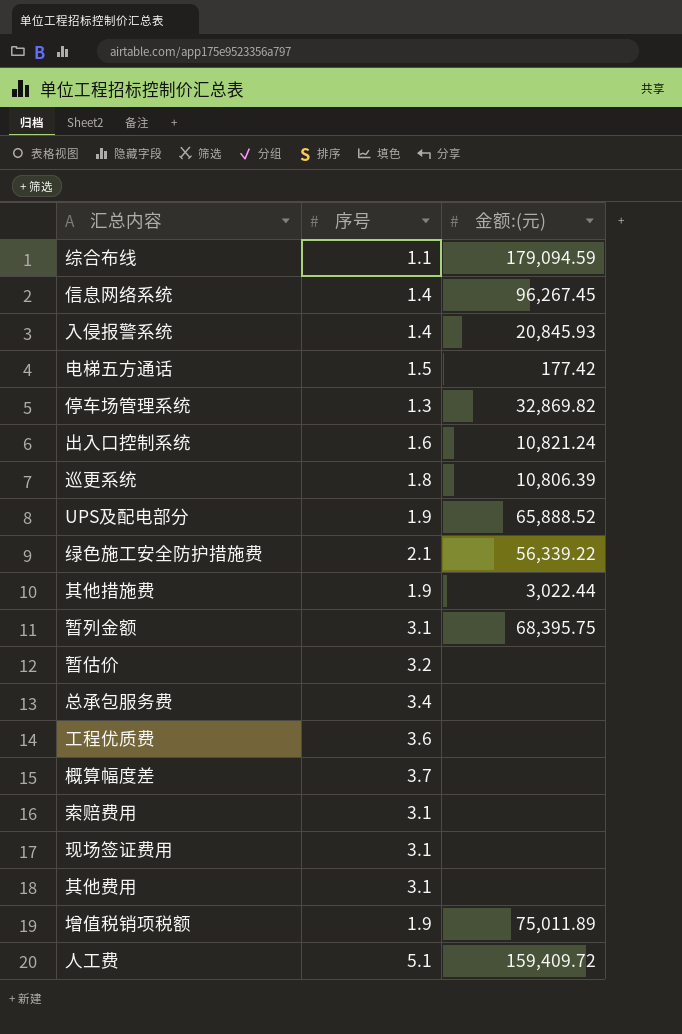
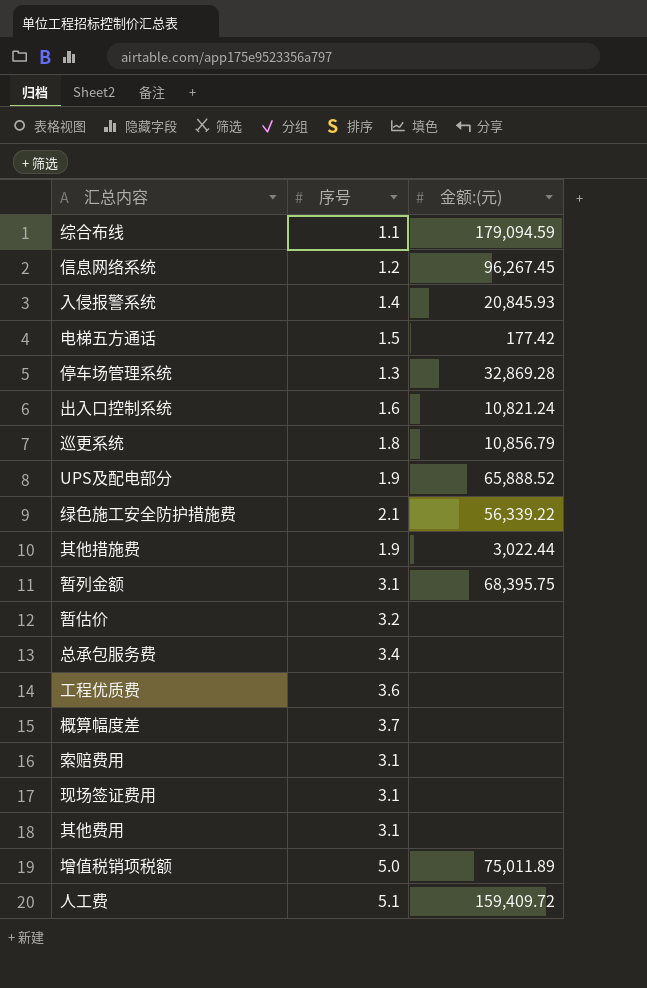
信息网络系统 | 序号: 1.4 -> 1.2
停车场管理系统 | 金额:(元): 32,869.82 -> 32,869.28
巡更系统 | 金额:(元): 10,806.39 -> 10,856.79
增值税销项税额 | 序号: 1.9 -> 5.0

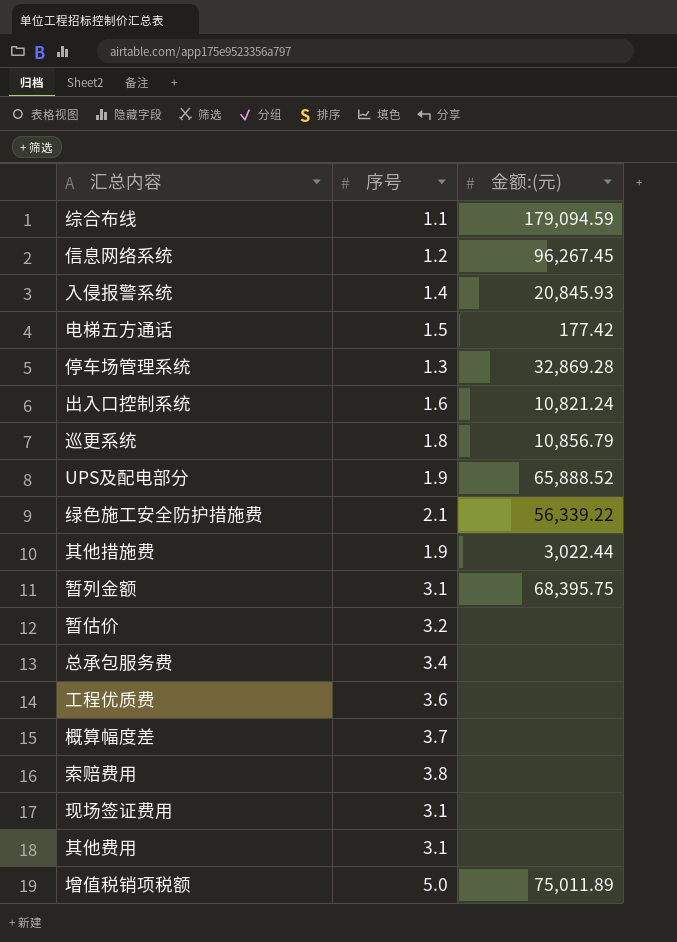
row 人工费: 5.1 | 159,409.72 -> none
索赔费用 | 序号: 3.1 -> 3.8

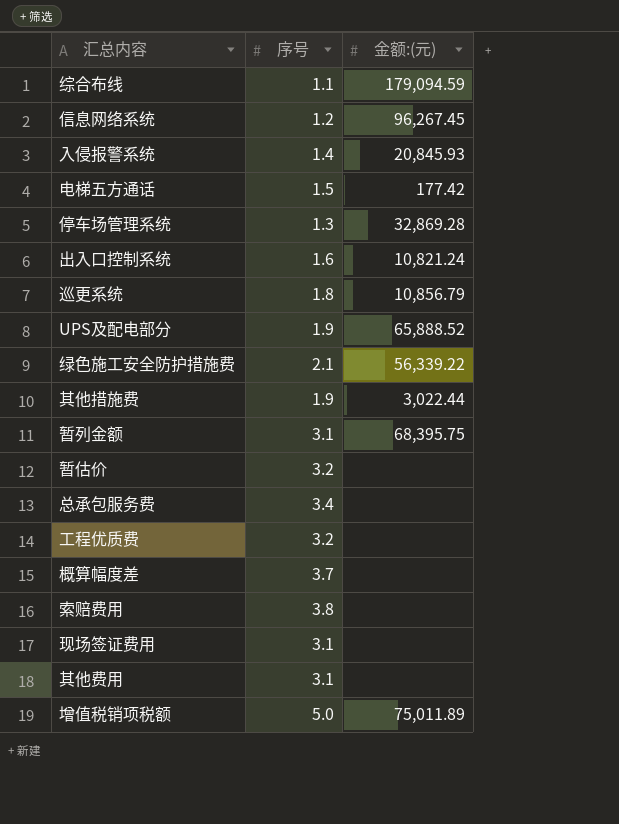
工程优质费 | 序号: 3.6 -> 3.2

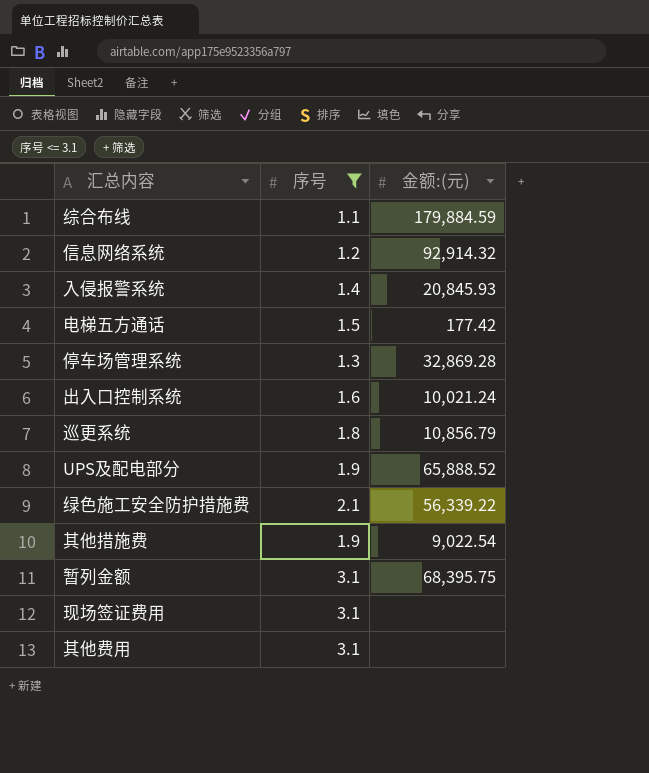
filter: none -> 序号 <= 3.1
综合布线 | 金额:(元): 179,094.59 -> 179,884.59
信息网络系统 | 金额:(元): 96,267.45 -> 92,914.32
出入口控制系统 | 金额:(元): 10,821.24 -> 10,021.24
其他措施费 | 金额:(元): 3,022.44 -> 9,022.54

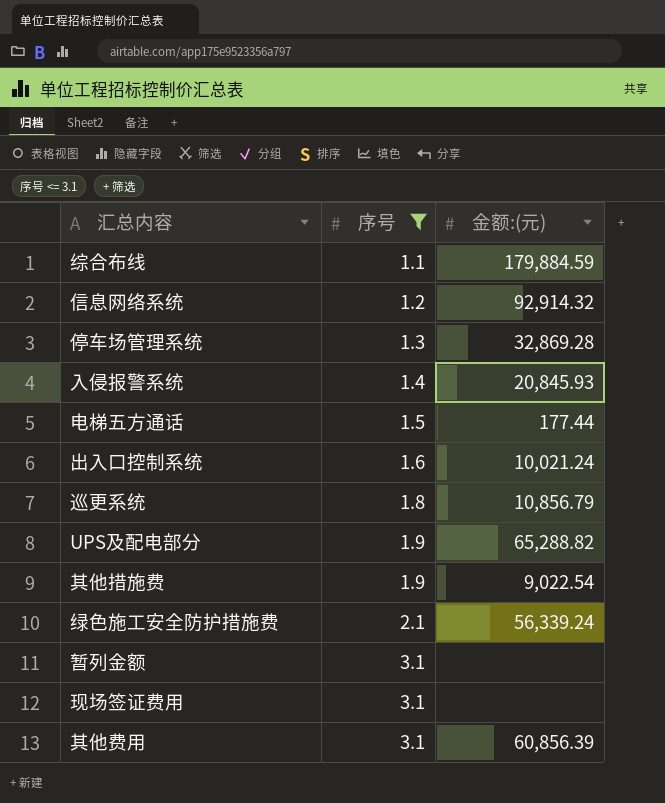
row order: none -> 序号 ascending
电梯五方通话 | 金额:(元): 177.42 -> 177.44
UPS及配电部分 | 金额:(元): 65,888.52 -> 65,288.82
绿色施工安全防护措施费 | 金额:(元): 56,339.22 -> 56,339.24
暂列金额 | 金额:(元): 68,395.75 -> none
其他费用 | 金额:(元): none -> 60,856.39

